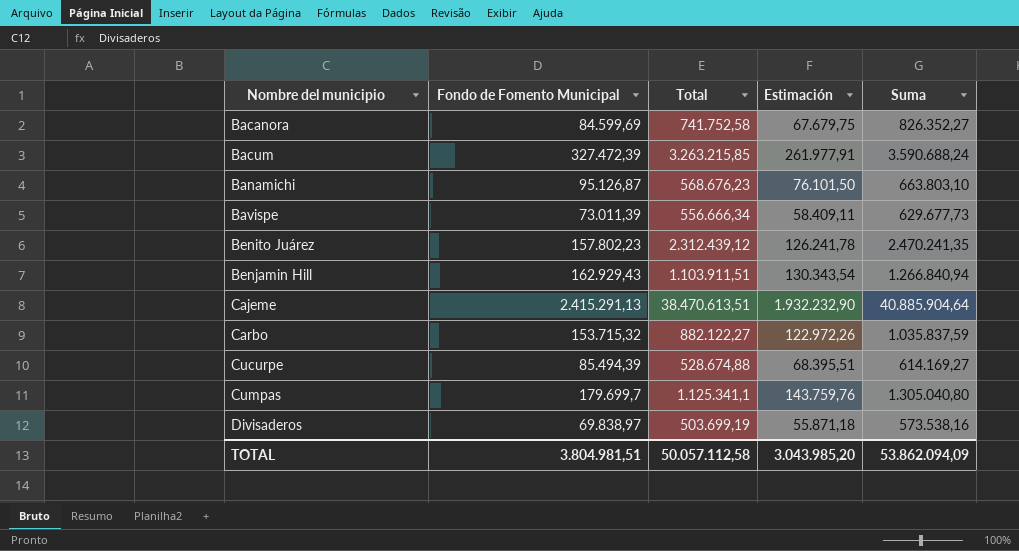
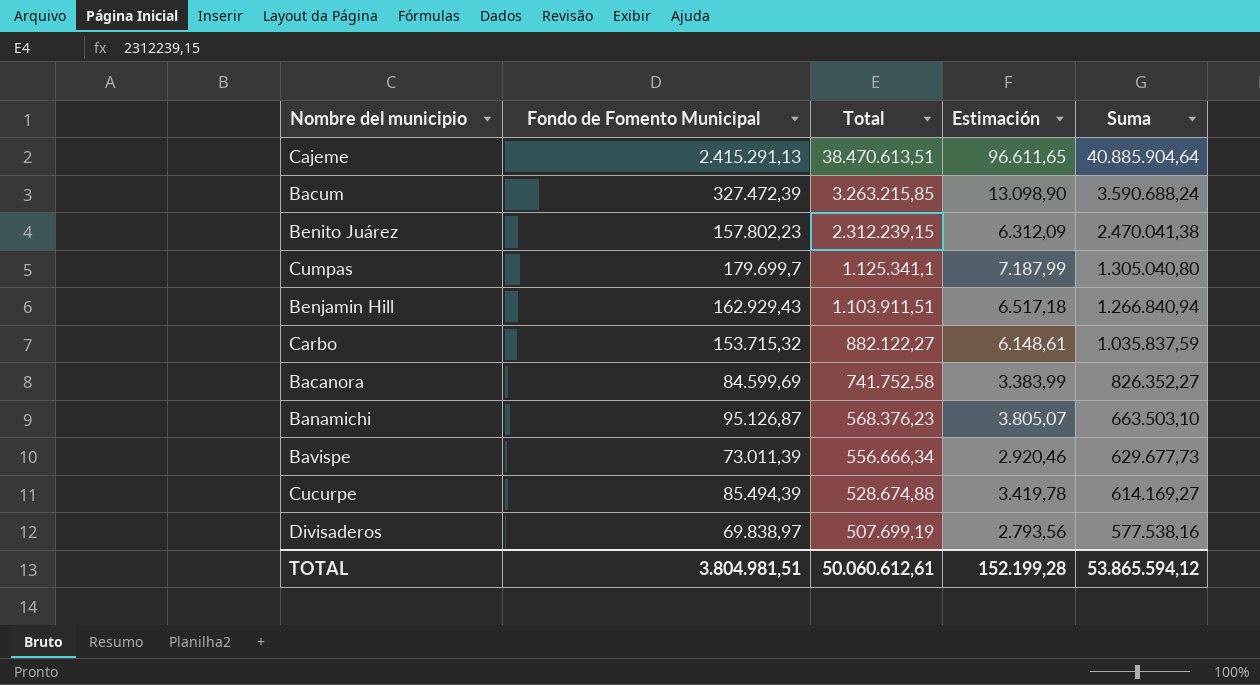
row order: Nombre del municipio ascending -> Total descending
column Estimación | formula: [Fondo de Fomento Municipal] * 0,8 -> [Fondo de Fomento Municipal] * 0,04
Benito Juárez | Total: 2.312.439,12 -> 2.312.239,15
Benito Juárez | Suma: 2.470.241,35 -> 2.470.041,38
Banamichi | Total: 568.676,23 -> 568.376,23
Banamichi | Suma: 663.803,10 -> 663.503,10
Divisaderos | Total: 503.699,19 -> 507.699,19
Divisaderos | Suma: 573.538,16 -> 577.538,16
TOTAL | Total: 50.057.112,58 -> 50.060.612,61
TOTAL | Estimación: 3.043.985,20 -> 152.199,28
TOTAL | Suma: 53.862.094,09 -> 53.865.594,12

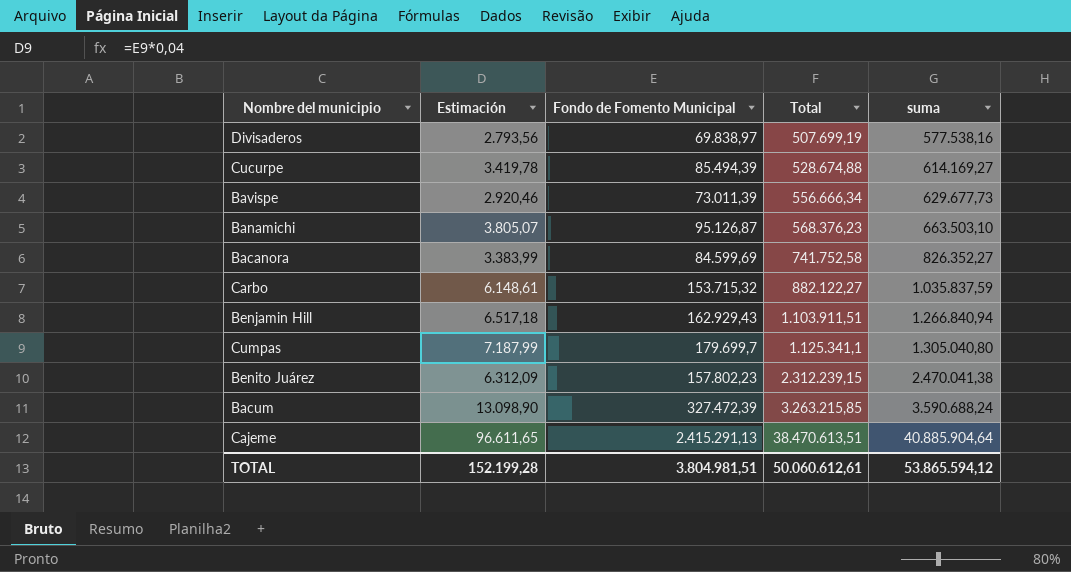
row order: Total descending -> Total ascending
column Estimación | position: 4 -> 2
column name: Suma -> suma

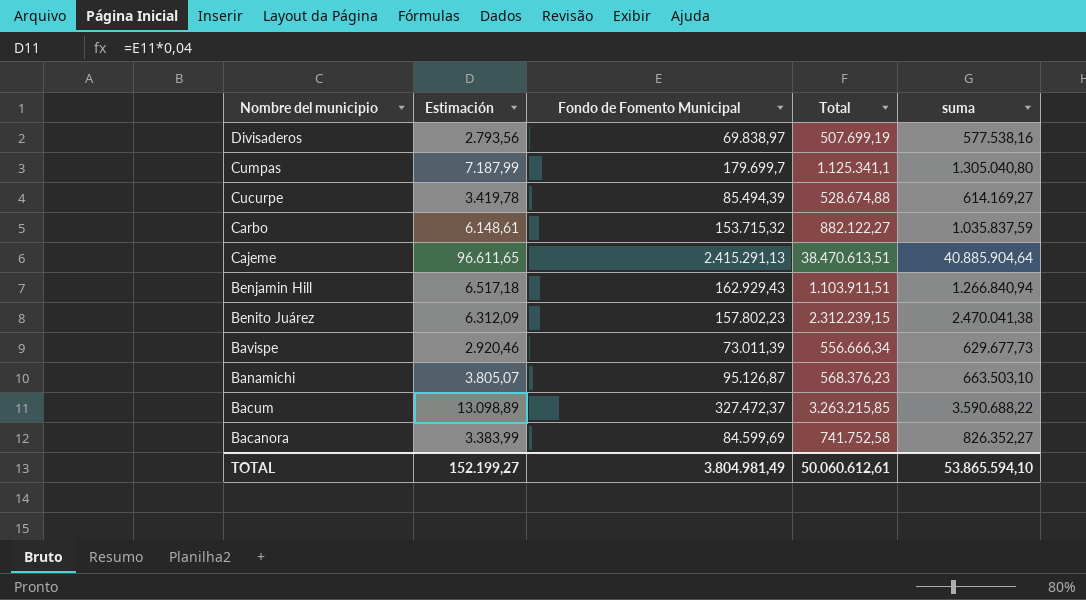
row order: Total ascending -> Nombre del municipio descending
Bacum | Estimación: 13.098,90 -> 13.098,89
Bacum | Fondo de Fomento Municipal: 327.472,39 -> 327.472,37
Bacum | suma: 3.590.688,24 -> 3.590.688,22
TOTAL | Estimación: 152.199,28 -> 152.199,27
TOTAL | Fondo de Fomento Municipal: 3.804.981,51 -> 3.804.981,49
TOTAL | suma: 53.865.594,12 -> 53.865.594,10

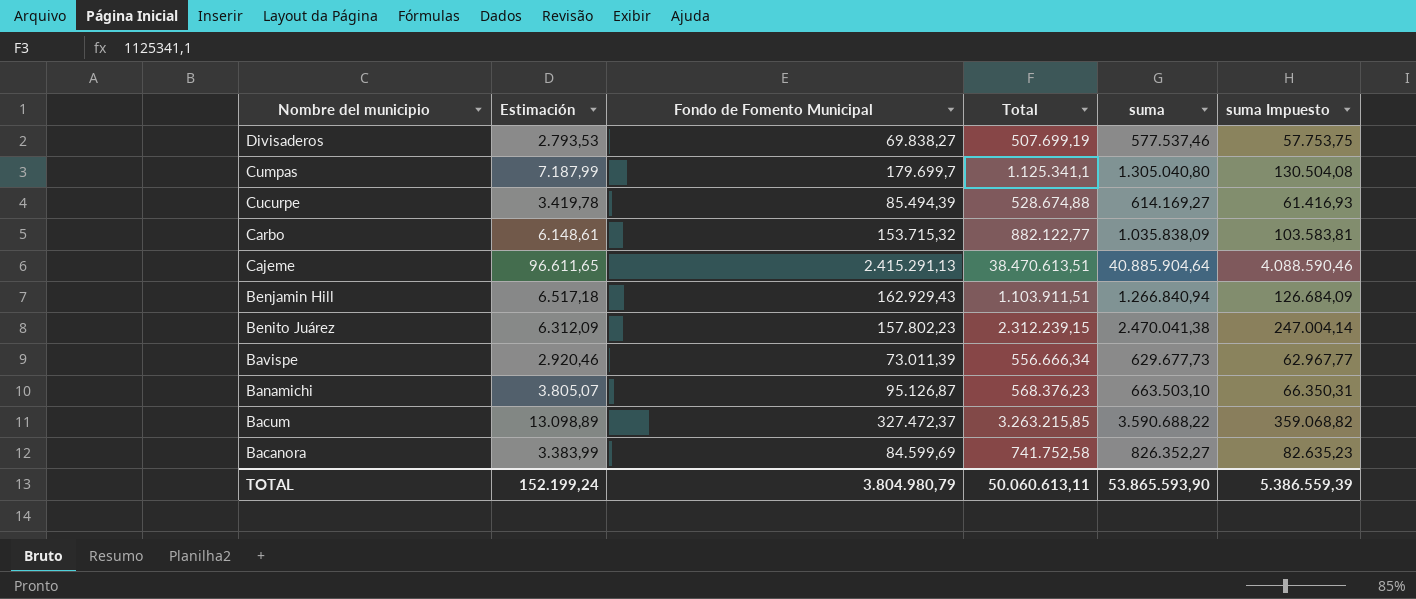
column suma Impuesto | formula: none -> [suma] * 0,1
Divisaderos | Estimación: 2.793,56 -> 2.793,53
Divisaderos | Fondo de Fomento Municipal: 69.838,97 -> 69.838,27
Divisaderos | suma: 577.538,16 -> 577.537,46
Carbo | Total: 882.122,27 -> 882.122,77
Carbo | suma: 1.035.837,59 -> 1.035.838,09
TOTAL | Estimación: 152.199,27 -> 152.199,24
TOTAL | Fondo de Fomento Municipal: 3.804.981,49 -> 3.804.980,79
TOTAL | Total: 50.060.612,61 -> 50.060.613,11
TOTAL | suma: 53.865.594,10 -> 53.865.593,90

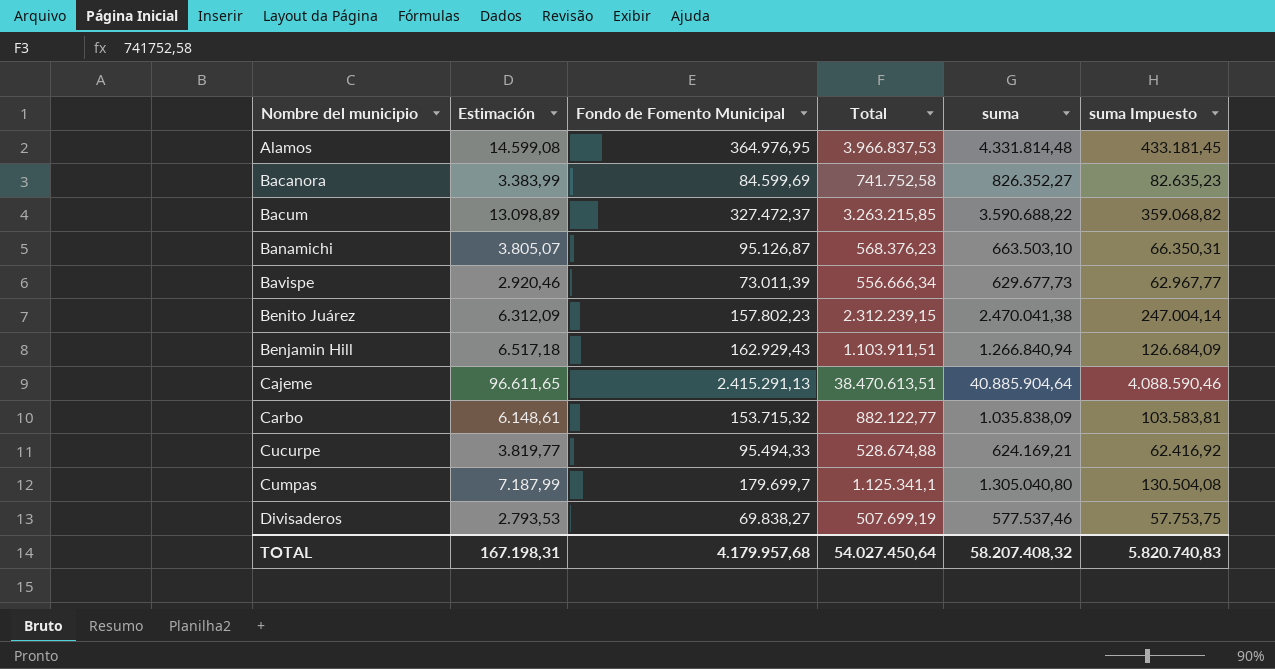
row order: Nombre del municipio descending -> Nombre del municipio ascending
row Alamos: none -> 14.599,08 | 364.976,95 | 3.966.837,53 | 4.331.814,48 | 433.181,45
Cucurpe | Estimación: 3.419,78 -> 3.819,77
Cucurpe | Fondo de Fomento Municipal: 85.494,39 -> 95.494,33
Cucurpe | suma: 614.169,27 -> 624.169,21
Cucurpe | suma Impuesto: 61.416,93 -> 62.416,92
TOTAL | Estimación: 152.199,24 -> 167.198,31
TOTAL | Fondo de Fomento Municipal: 3.804.980,79 -> 4.179.957,68
TOTAL | Total: 50.060.613,11 -> 54.027.450,64
TOTAL | suma: 53.865.593,90 -> 58.207.408,32
TOTAL | suma Impuesto: 5.386.559,39 -> 5.820.740,83

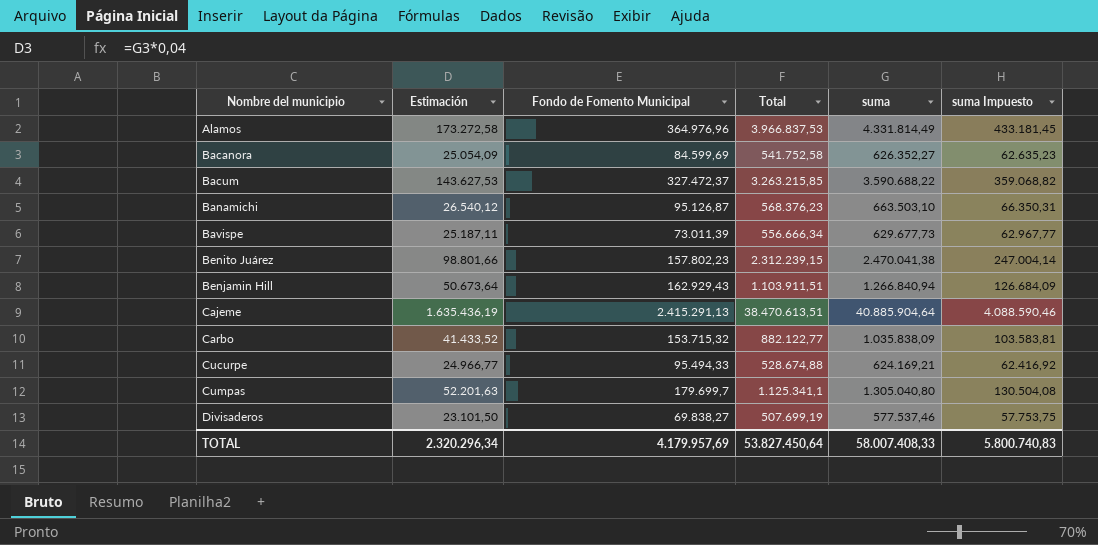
column Estimación | formula: [Fondo de Fomento Municipal] * 0,04 -> [suma] * 0,04
Alamos | Fondo de Fomento Municipal: 364.976,95 -> 364.976,96
Alamos | suma: 4.331.814,48 -> 4.331.814,49
Bacanora | Total: 741.752,58 -> 541.752,58
Bacanora | suma: 826.352,27 -> 626.352,27
Bacanora | suma Impuesto: 82.635,23 -> 62.635,23
TOTAL | Estimación: 167.198,31 -> 2.320.296,34
TOTAL | Fondo de Fomento Municipal: 4.179.957,68 -> 4.179.957,69
TOTAL | Total: 54.027.450,64 -> 53.827.450,64
TOTAL | suma: 58.207.408,32 -> 58.007.408,33
TOTAL | suma Impuesto: 5.820.740,83 -> 5.800.740,83

